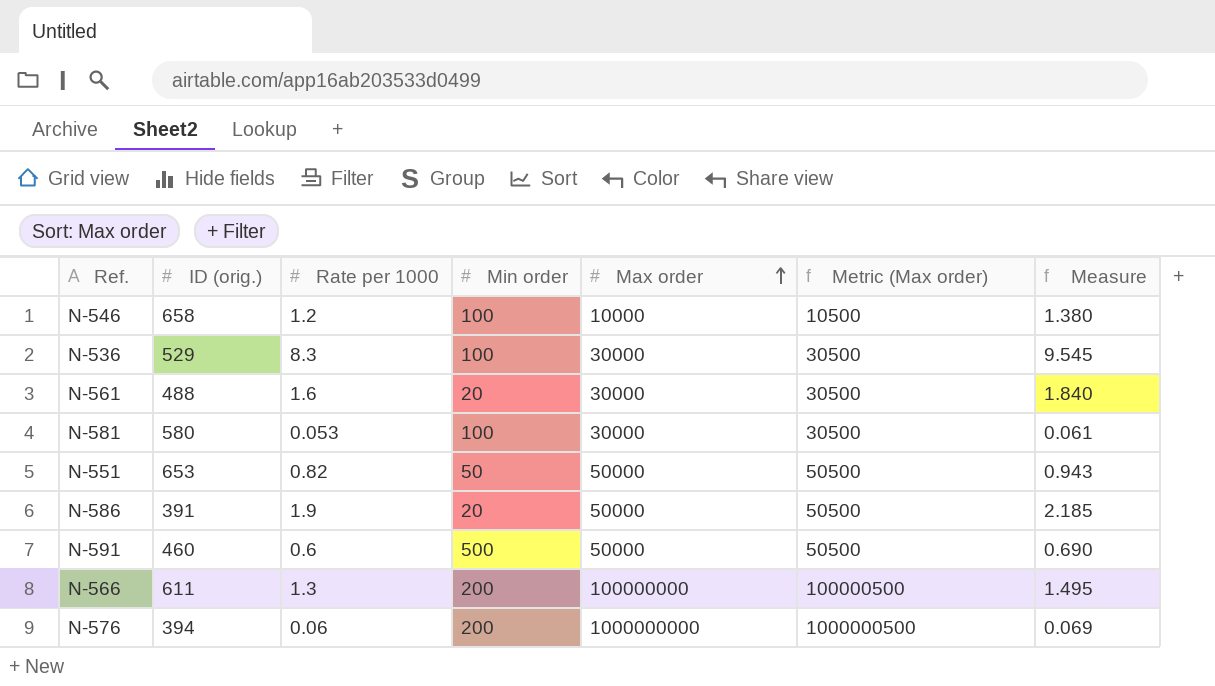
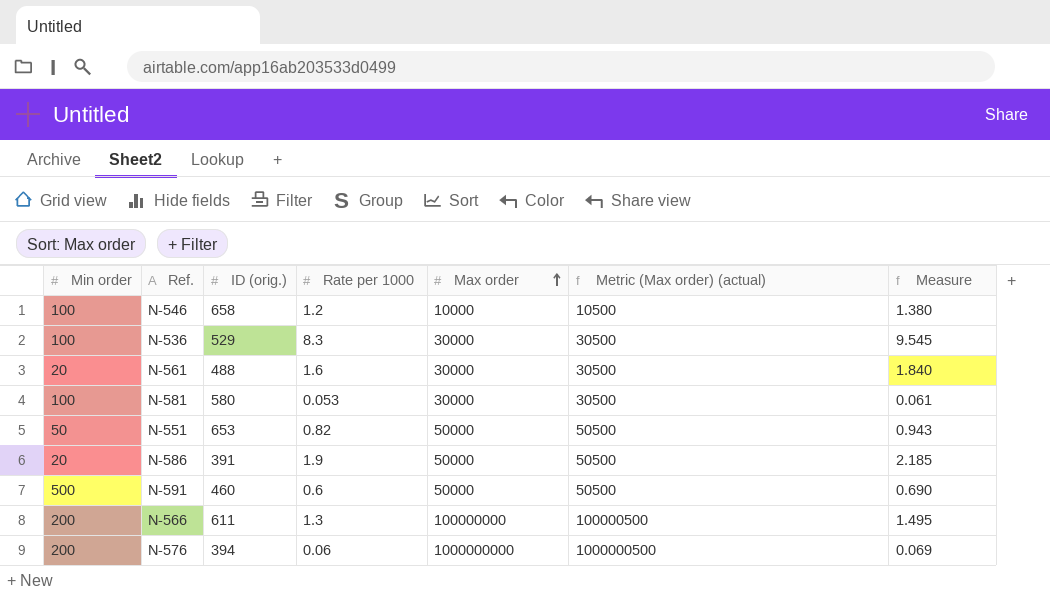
column Min order | position: 4 -> 1
column name: Metric (Max order) -> Metric (Max order) (actual)

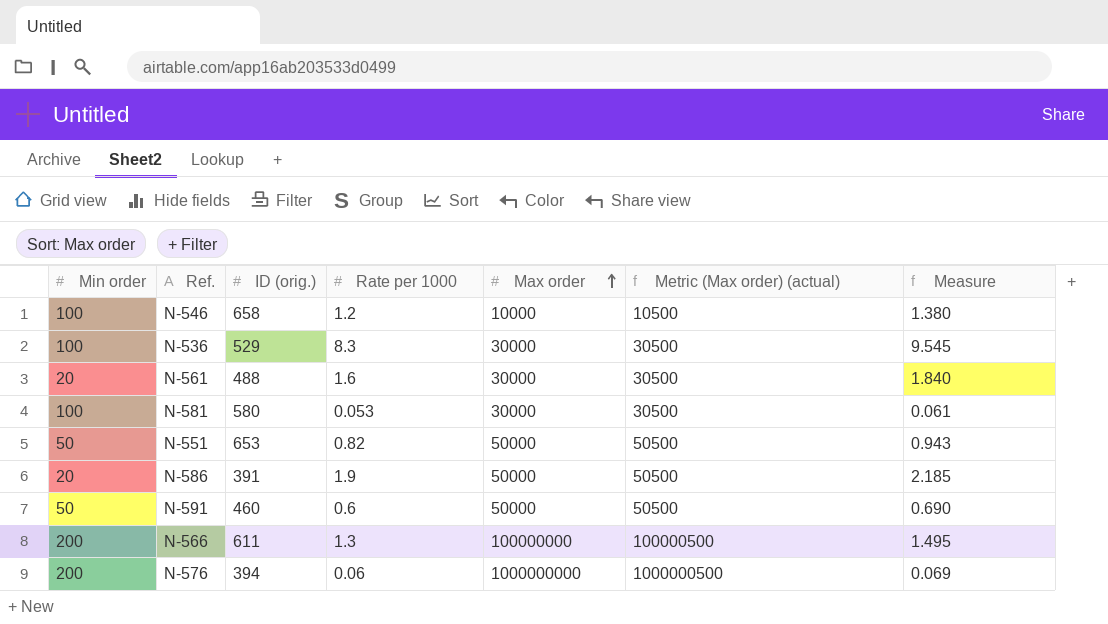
N-591 | Min order: 500 -> 50

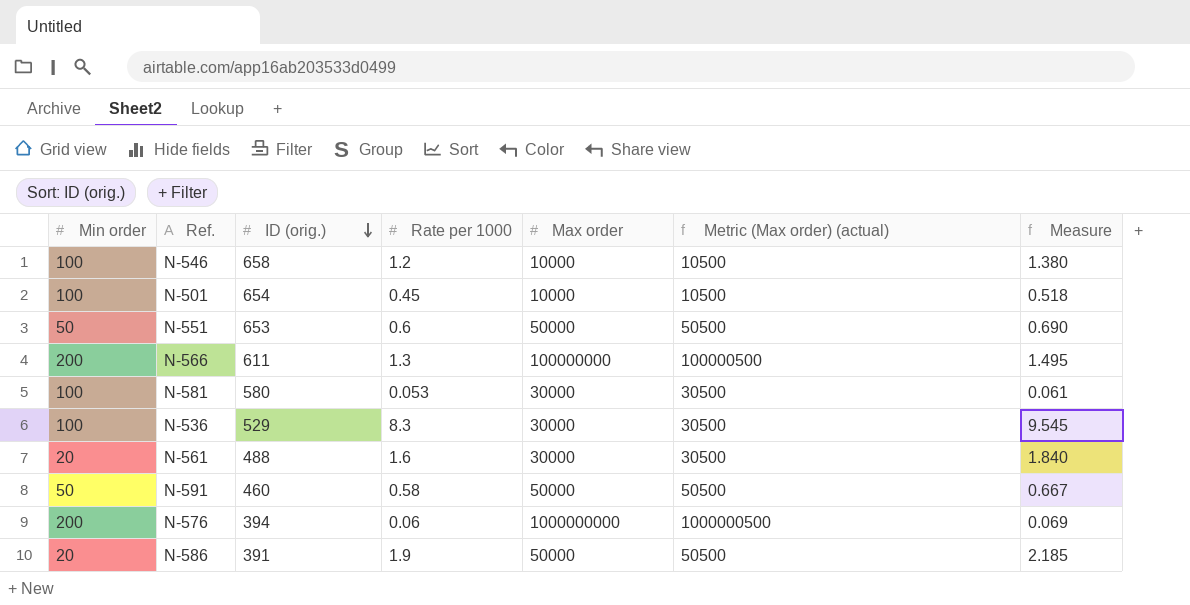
row order: Max order ascending -> ID (orig.) descending
row N-501: none -> 100 | 654 | 0.45 | 10000 | 10500 | 0.518
N-551 | Rate per 1000: 0.82 -> 0.6
N-551 | Measure: 0.943 -> 0.690
N-591 | Rate per 1000: 0.6 -> 0.58
N-591 | Measure: 0.690 -> 0.667

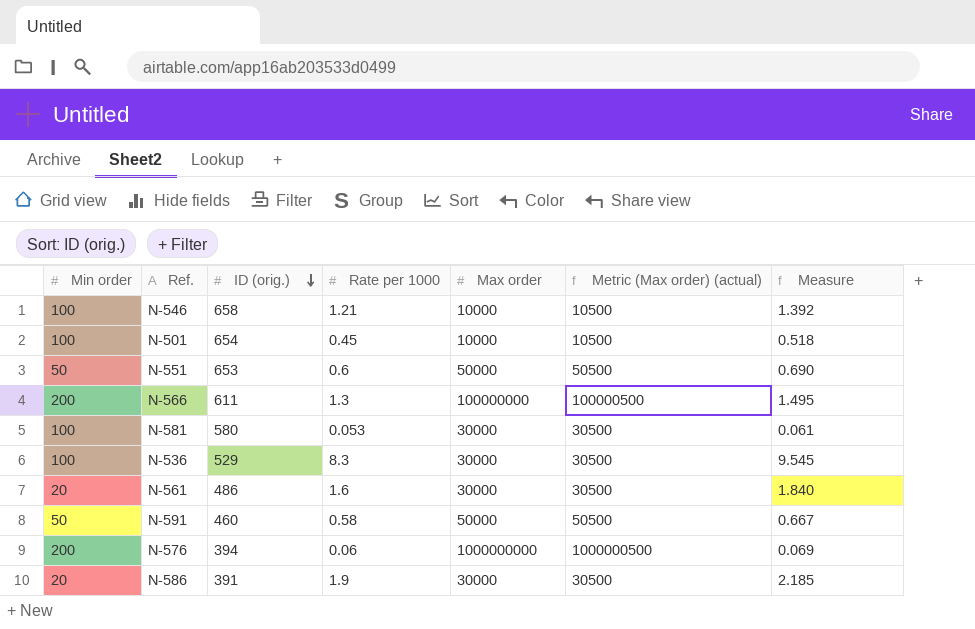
N-546 | Rate per 1000: 1.2 -> 1.21
N-546 | Measure: 1.380 -> 1.392
N-561 | ID (orig.): 488 -> 486
N-586 | Max order: 50000 -> 30000
N-586 | Metric (Max order) (actual): 50500 -> 30500

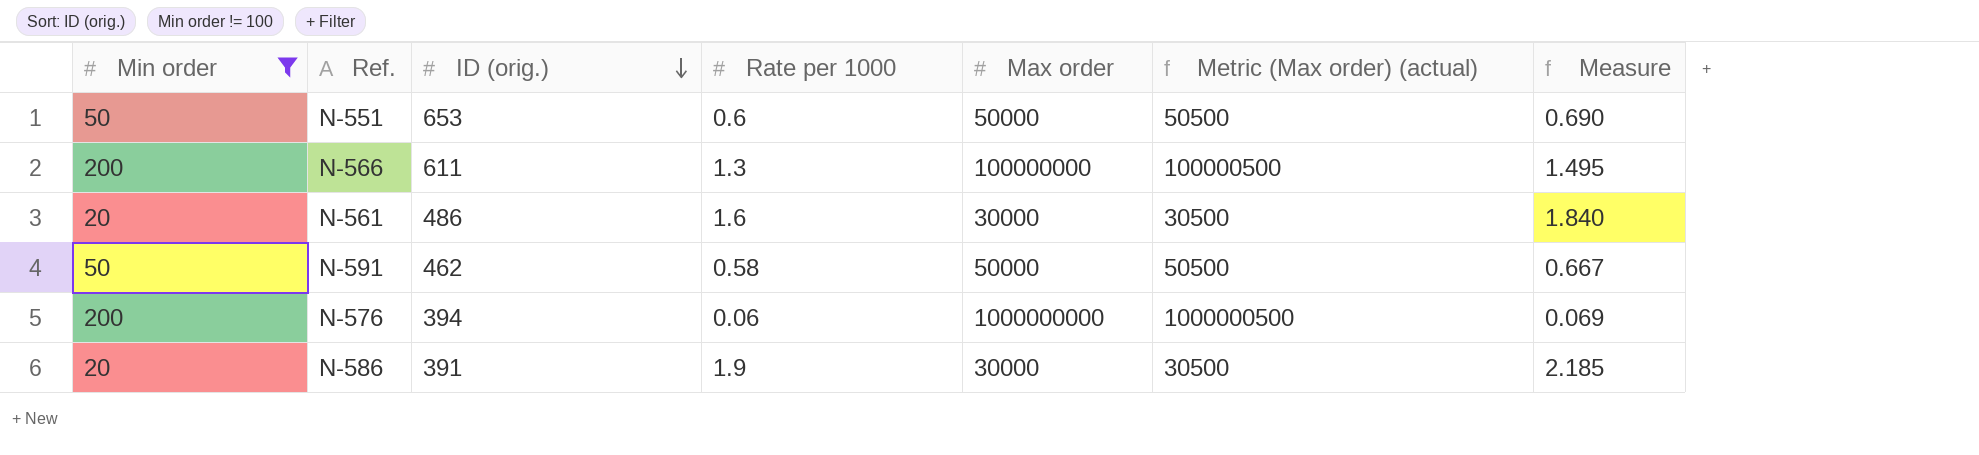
filter: none -> Min order != 100
N-591 | ID (orig.): 460 -> 462

